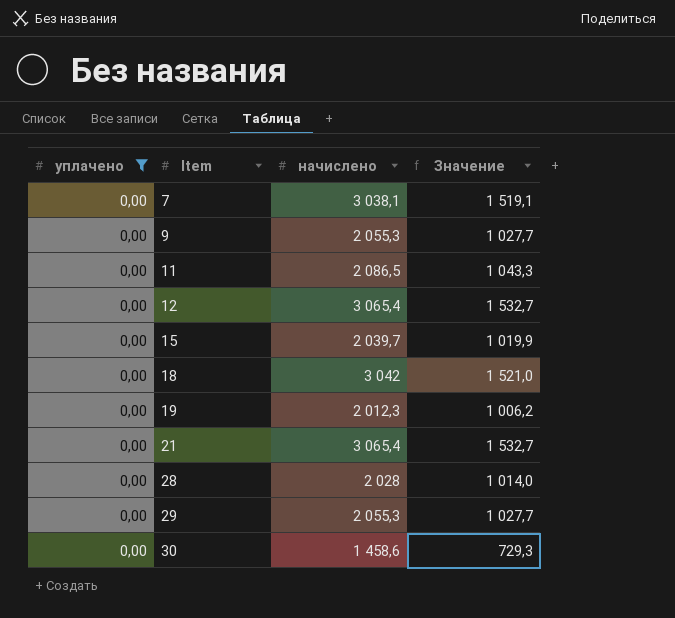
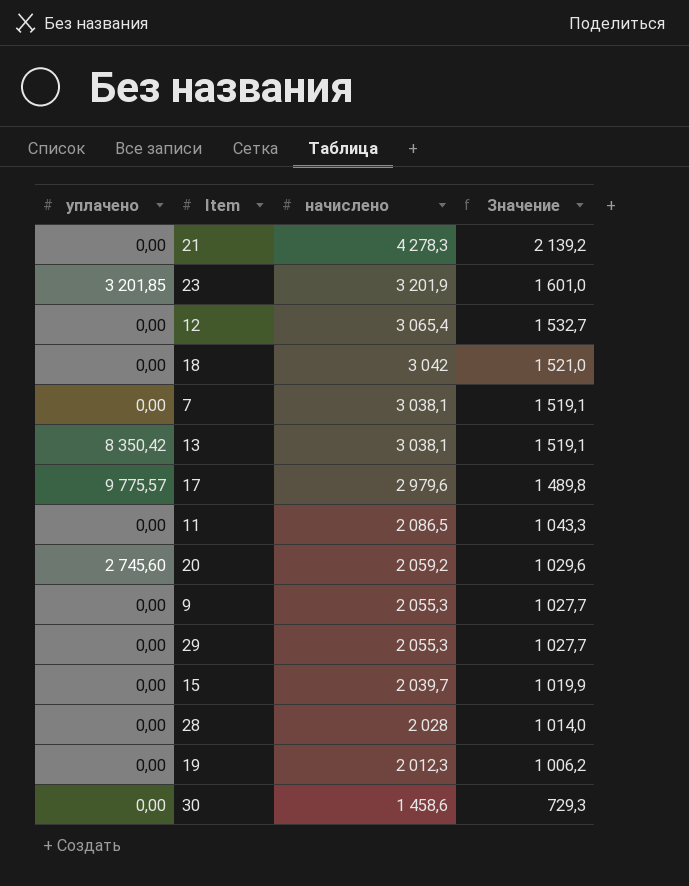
filter: уплачено = 0,00 -> none
row order: Item ascending -> начислено descending
21 | начислено: 3 065,4 -> 4 278,3
21 | Значение: 1 532,7 -> 2 139,2

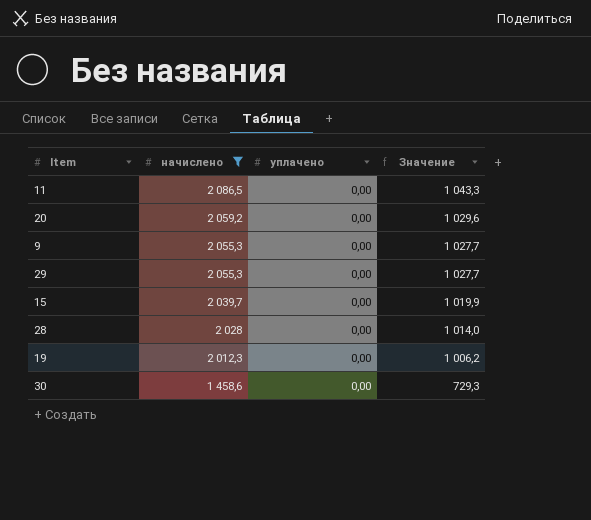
filter: none -> начислено <= 2 086,5
column уплачено | position: 1 -> 3
20 | уплачено: 2 745,60 -> 0,00

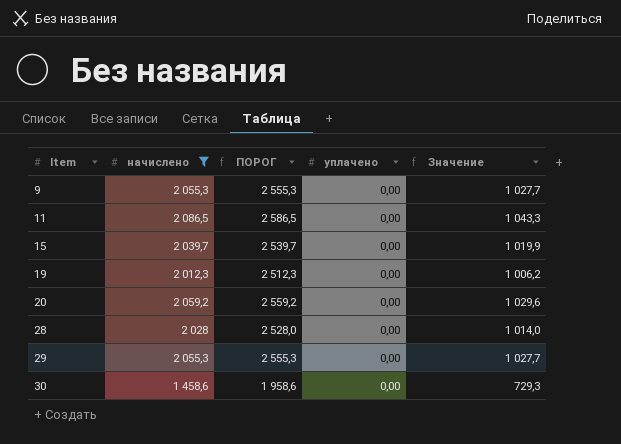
row order: начислено descending -> Item ascending
column ПОРОГ | formula: none -> [начислено] + 500

